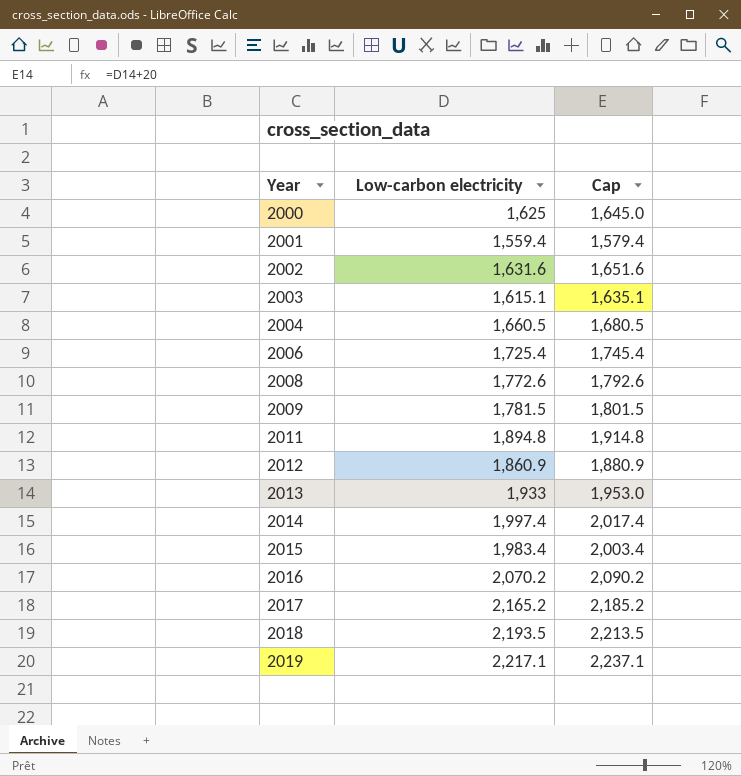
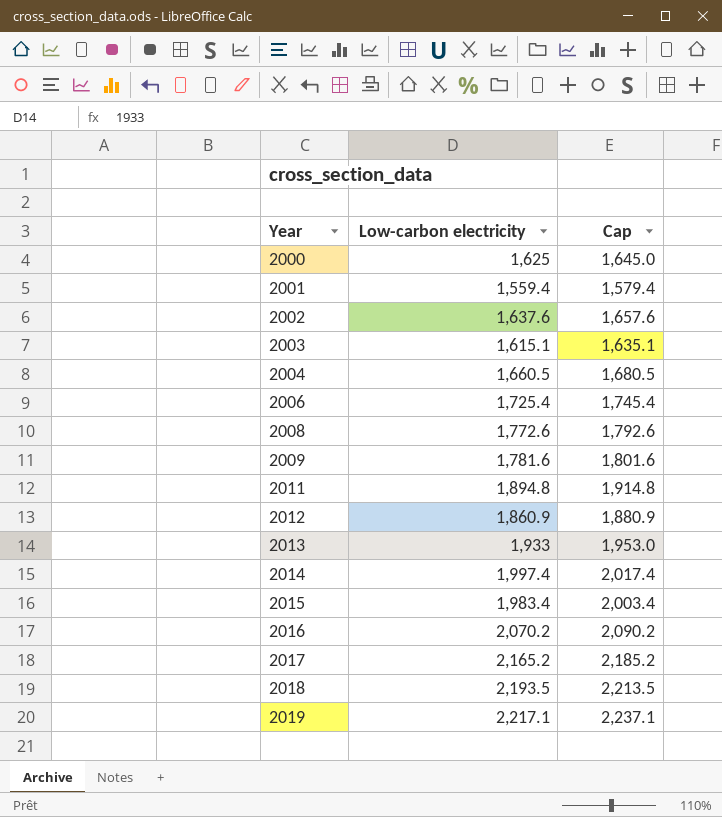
2002 | Low-carbon electricity: 1,631.6 -> 1,637.6
2002 | Cap: 1,651.6 -> 1,657.6
2009 | Low-carbon electricity: 1,781.5 -> 1,781.6
2009 | Cap: 1,801.5 -> 1,801.6

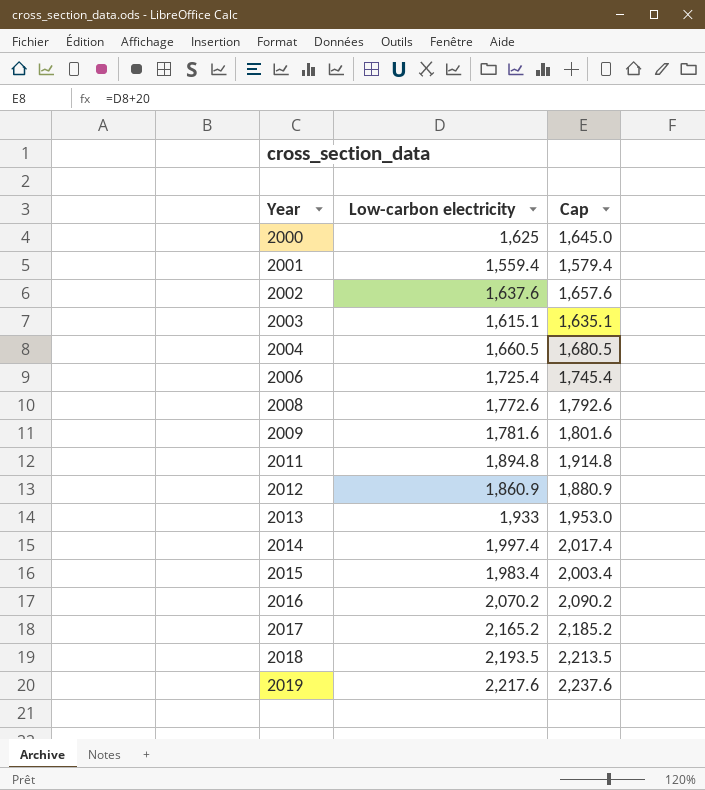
2019 | Low-carbon electricity: 2,217.1 -> 2,217.6
2019 | Cap: 2,237.1 -> 2,237.6

